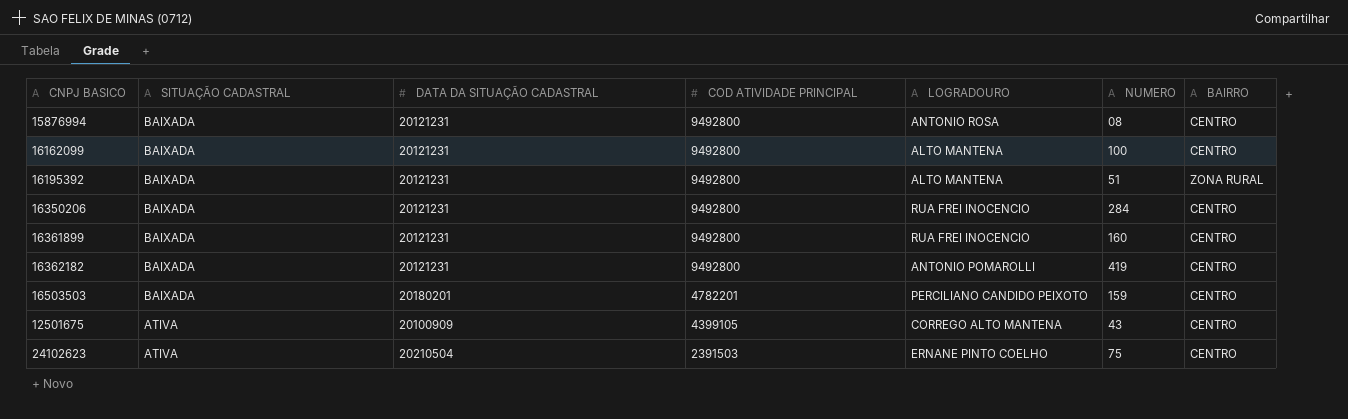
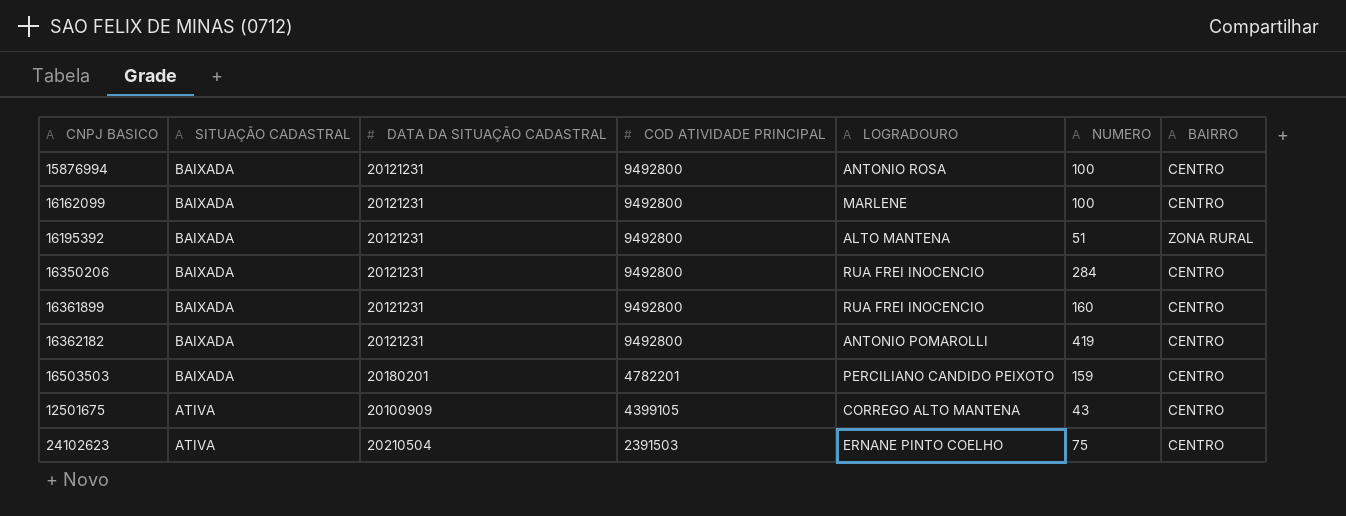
15876994 | NUMERO: 08 -> 100
16162099 | LOGRADOURO: ALTO MANTENA -> MARLENE

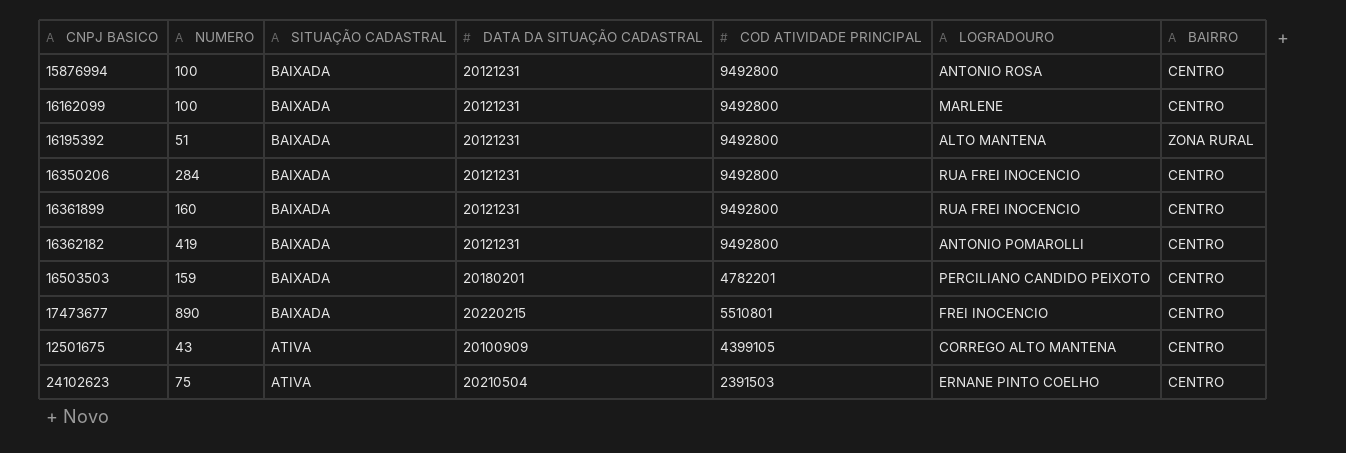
column NUMERO | position: 6 -> 2
row 17473677: none -> 890 | BAIXADA | 20220215 | 5510801 | FREI INOCENCIO | CENTRO

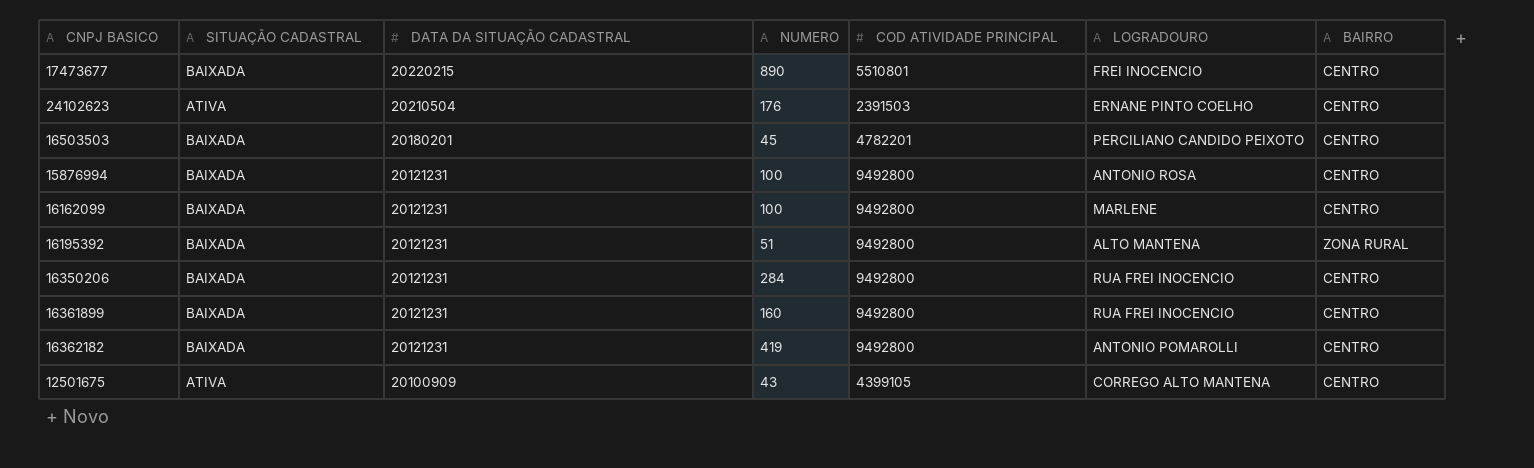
row order: SITUAÇÃO CADASTRAL descending -> DATA DA SITUAÇÃO CADASTRAL descending
column NUMERO | position: 2 -> 4
24102623 | NUMERO: 75 -> 176
16503503 | NUMERO: 159 -> 45

